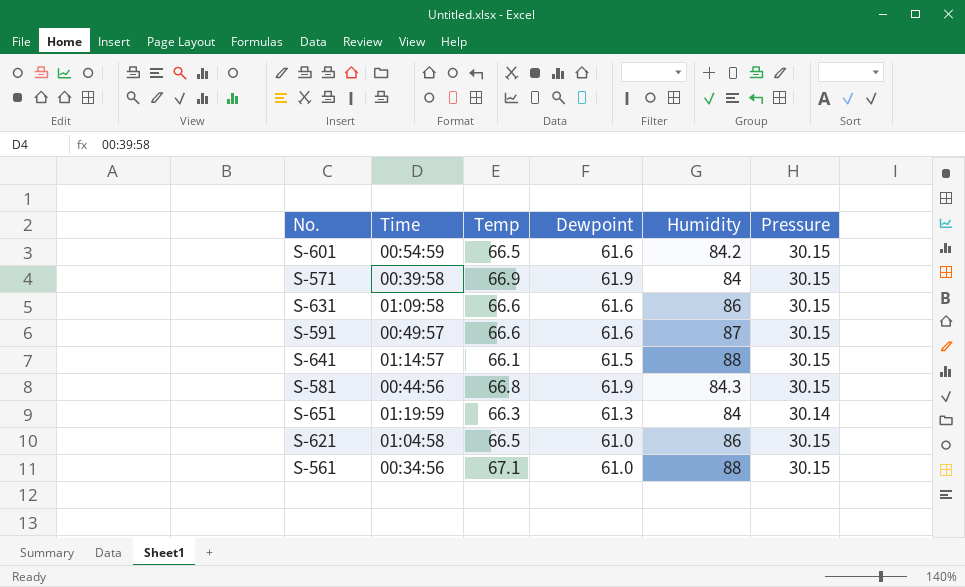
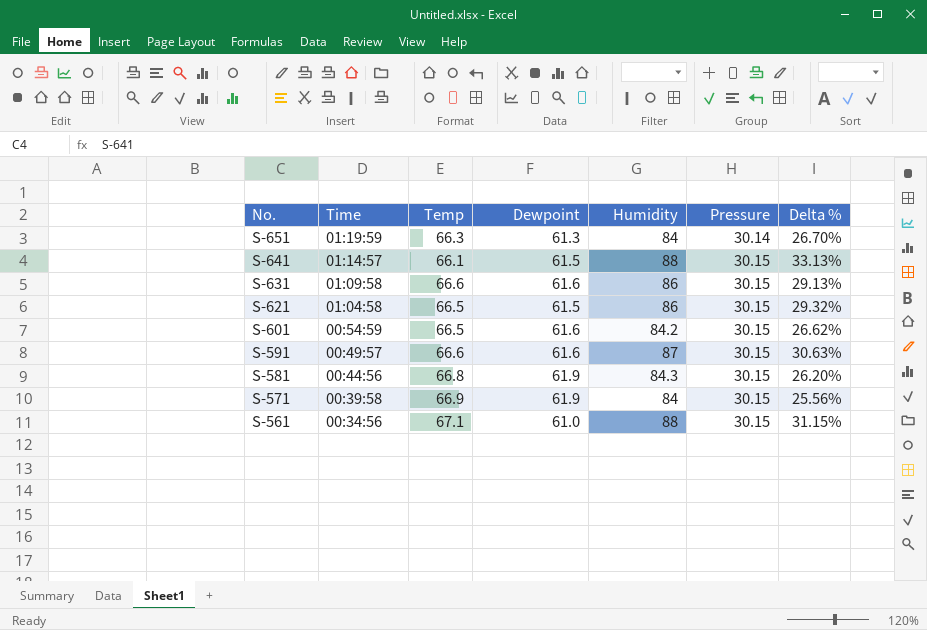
row order: none -> No. descending
column Delta % | formula: none -> ([Humidity] - [Temp]) / [Temp]
S-621 | Dewpoint: 61.0 -> 61.5

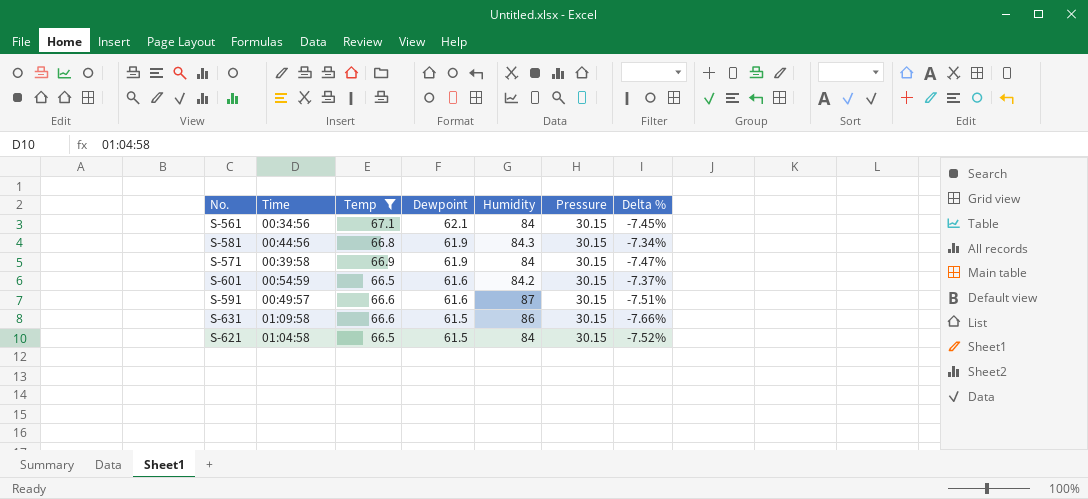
filter: none -> Temp >= 66.5
row order: No. descending -> Dewpoint descending
column Delta % | formula: ([Humidity] - [Temp]) / [Temp] -> ([Dewpoint] - [Temp]) / [Temp]
S-561 | Dewpoint: 61.0 -> 62.1
S-561 | Humidity: 88 -> 84
S-631 | Dewpoint: 61.6 -> 61.5
S-621 | Humidity: 86 -> 84

